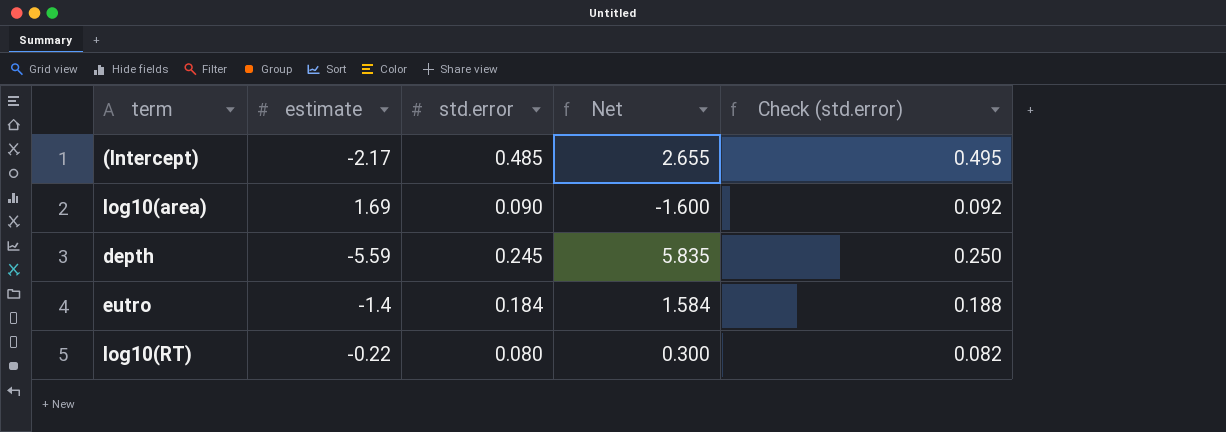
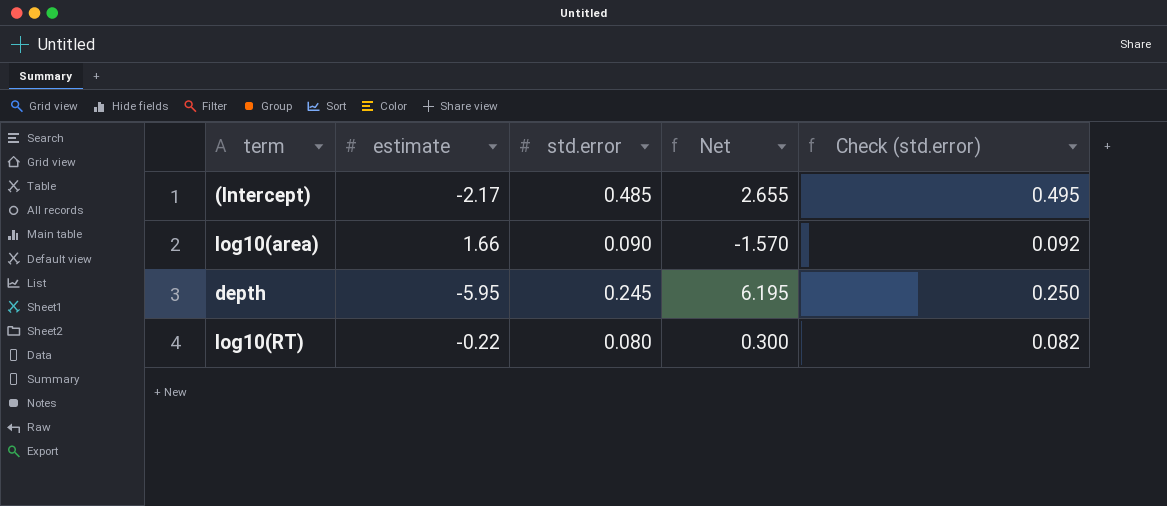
row eutro: -1.4 | 0.184 | 1.584 | 0.188 -> none
log10(area) | estimate: 1.69 -> 1.66
log10(area) | Net: -1.600 -> -1.570
depth | estimate: -5.59 -> -5.95
depth | Net: 5.835 -> 6.195

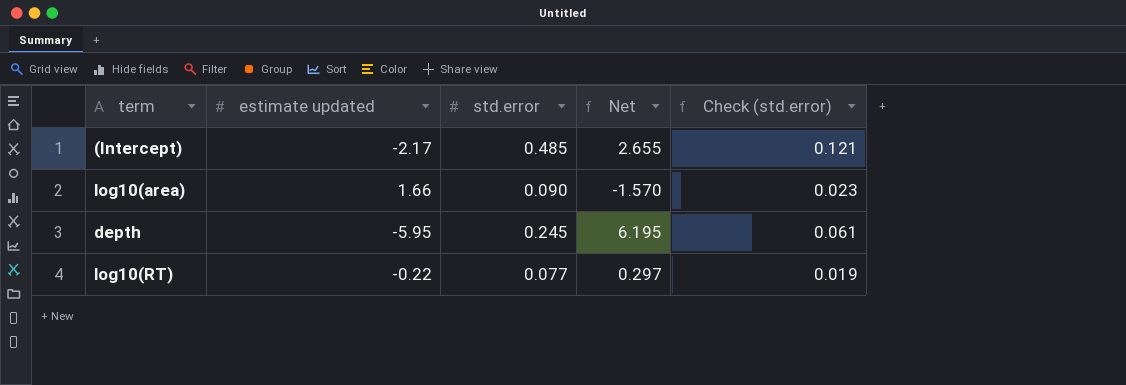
column name: estimate -> estimate updated
column Check (std.error) | formula: [std.error] * 1.02 -> [std.error] * 0.25
log10(RT) | std.error: 0.080 -> 0.077
log10(RT) | Net: 0.300 -> 0.297

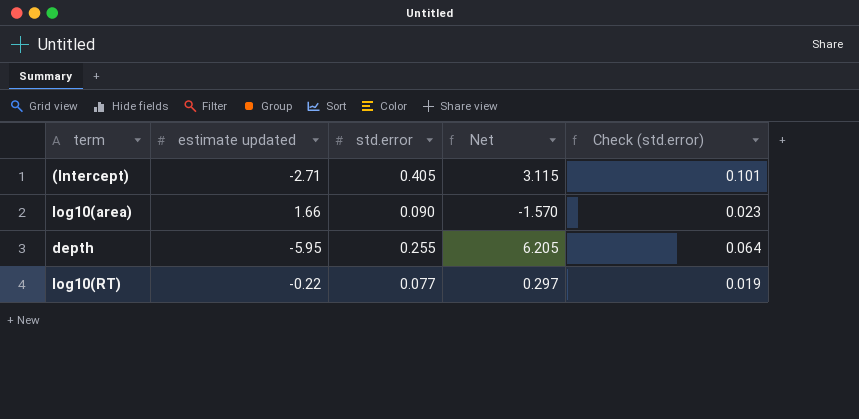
(Intercept) | estimate updated: -2.17 -> -2.71
(Intercept) | std.error: 0.485 -> 0.405
(Intercept) | Net: 2.655 -> 3.115
(Intercept) | Check (std.error): 0.121 -> 0.101
depth | std.error: 0.245 -> 0.255
depth | Net: 6.195 -> 6.205
depth | Check (std.error): 0.061 -> 0.064

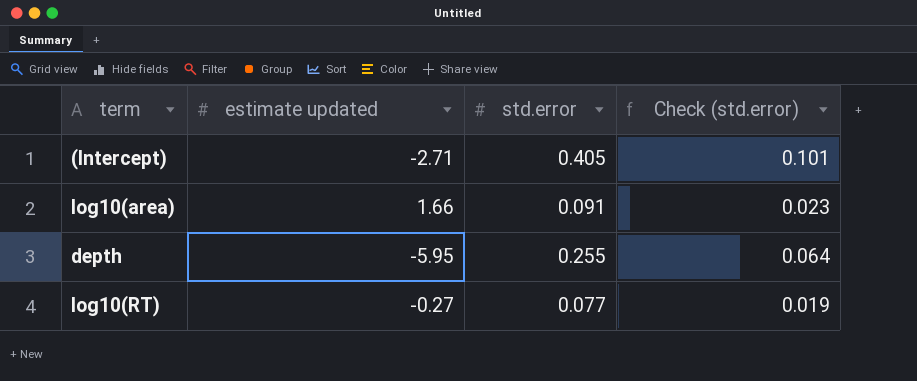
column Net | formula: [std.error] - [estimate updated] -> none
log10(area) | std.error: 0.090 -> 0.091
log10(RT) | estimate updated: -0.22 -> -0.27

